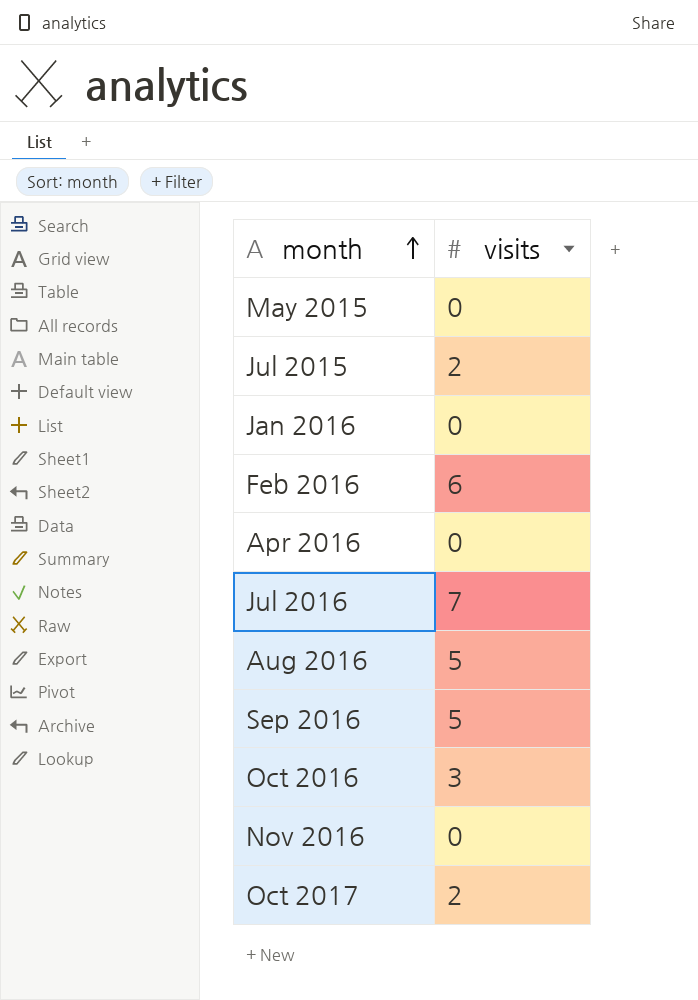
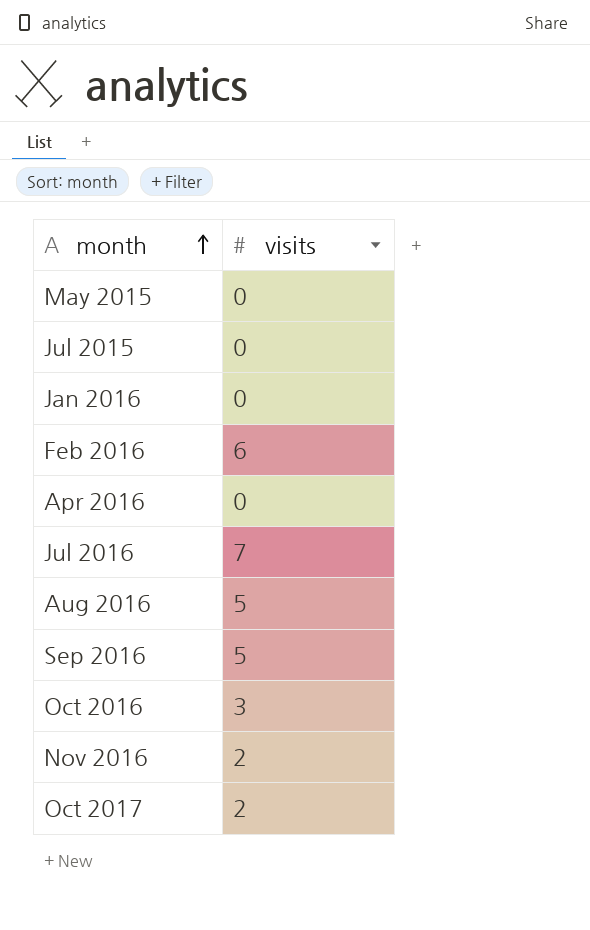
Jul 2015 | visits: 2 -> 0
Nov 2016 | visits: 0 -> 2

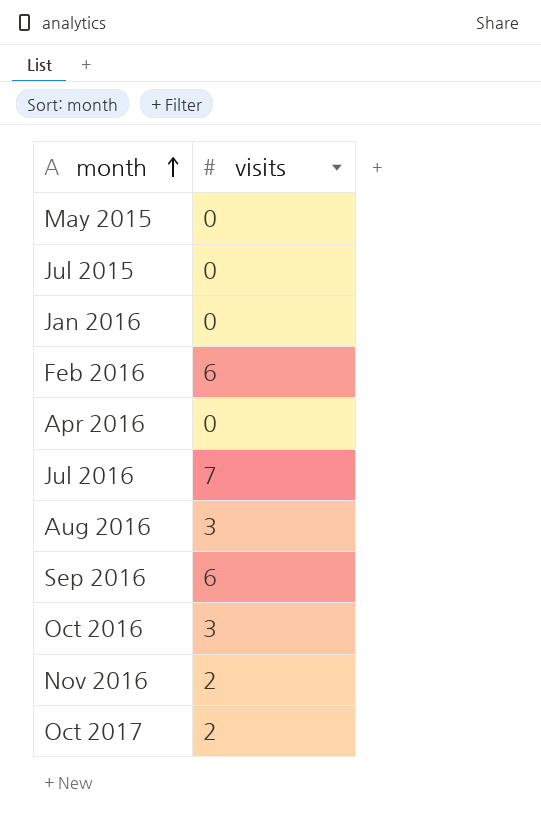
Aug 2016 | visits: 5 -> 3
Sep 2016 | visits: 5 -> 6

